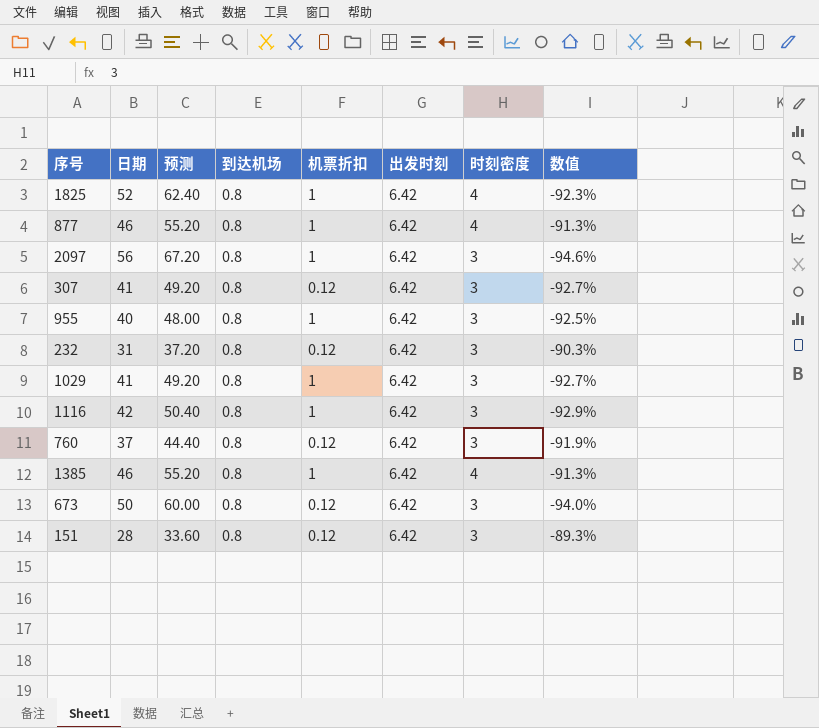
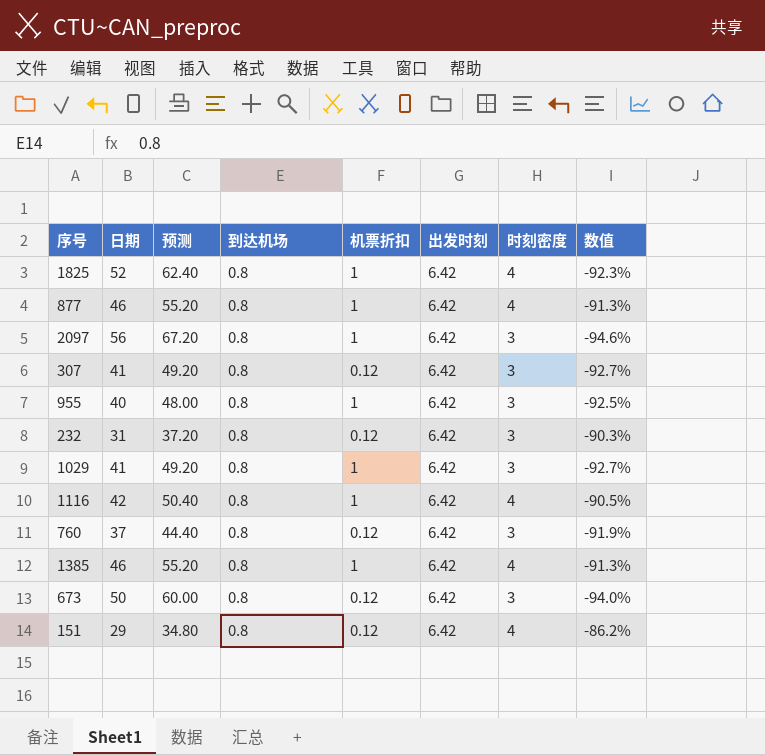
1116 | 时刻密度: 3 -> 4
1116 | 数值: -92.9% -> -90.5%
151 | 日期: 28 -> 29
151 | 预测: 33.60 -> 34.80
151 | 时刻密度: 3 -> 4
151 | 数值: -89.3% -> -86.2%

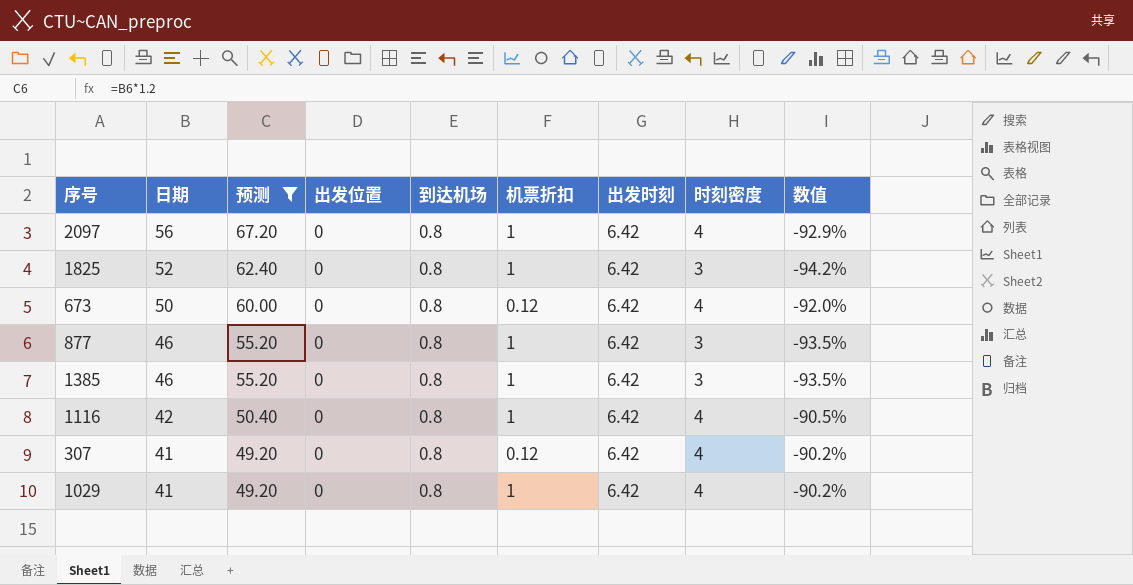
filter: none -> 预测 >= 49.20
row order: none -> 日期 descending
column 出发位置 | position: none -> 4
2097 | 时刻密度: 3 -> 4
2097 | 数值: -94.6% -> -92.9%
1825 | 时刻密度: 4 -> 3
1825 | 数值: -92.3% -> -94.2%
673 | 时刻密度: 3 -> 4
673 | 数值: -94.0% -> -92.0%
877 | 时刻密度: 4 -> 3
877 | 数值: -91.3% -> -93.5%
1385 | 时刻密度: 4 -> 3
1385 | 数值: -91.3% -> -93.5%
307 | 时刻密度: 3 -> 4
307 | 数值: -92.7% -> -90.2%
1029 | 时刻密度: 3 -> 4
1029 | 数值: -92.7% -> -90.2%

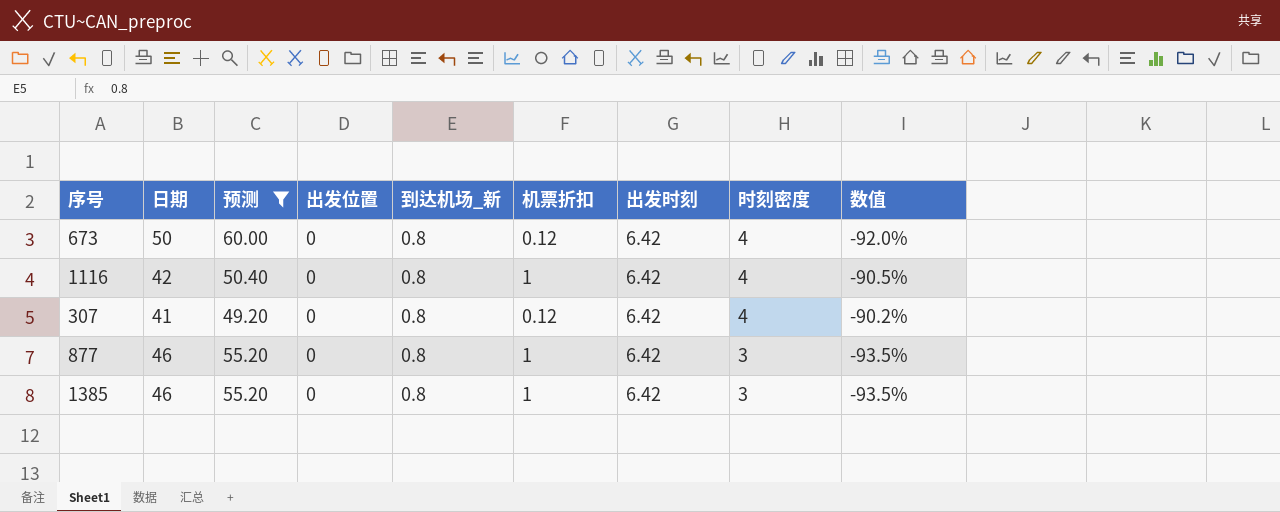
row order: 日期 descending -> 时刻密度 descending
column name: 到达机场 -> 到达机场_新
row 2097: 56 | 67.20 | 0 | 0.8 | 1 | 6.42 | 4 | -92.9% -> none
row 1825: 52 | 62.40 | 0 | 0.8 | 1 | 6.42 | 3 | -94.2% -> none
row 1029: 41 | 49.20 | 0 | 0.8 | 1 | 6.42 | 4 | -90.2% -> none

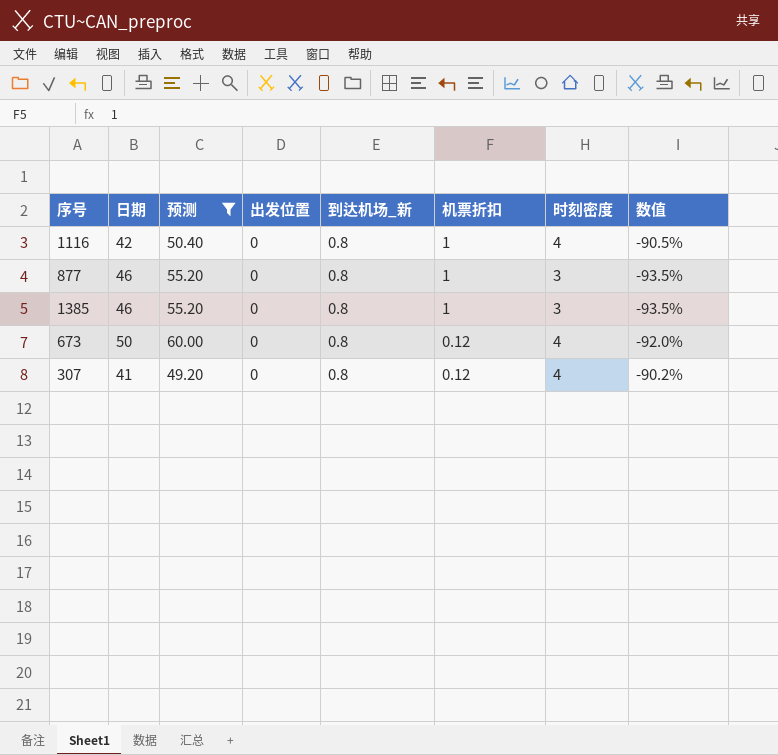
row order: 时刻密度 descending -> 机票折扣 descending
column 出发时刻 | position: 7 -> none

